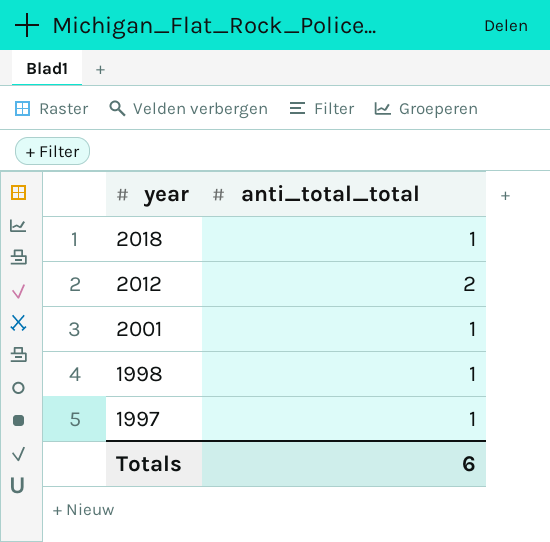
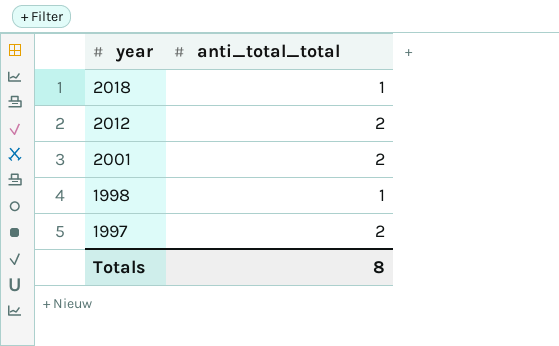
2001 | anti_total_total: 1 -> 2
1997 | anti_total_total: 1 -> 2
Totals | anti_total_total: 6 -> 8

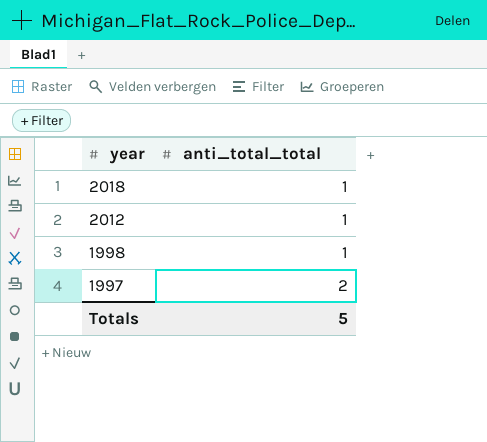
row 2001: 2 -> none
2012 | anti_total_total: 2 -> 1
Totals | anti_total_total: 8 -> 5

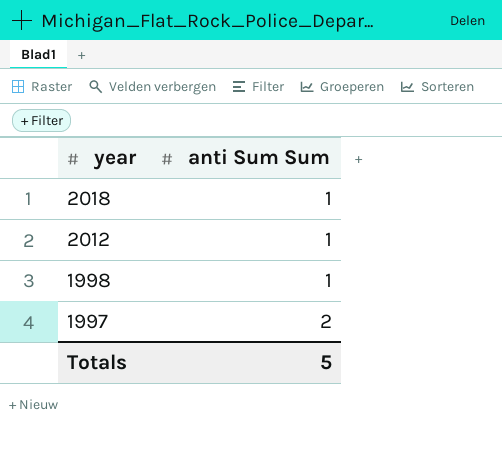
column name: anti_total_total -> anti Sum Sum

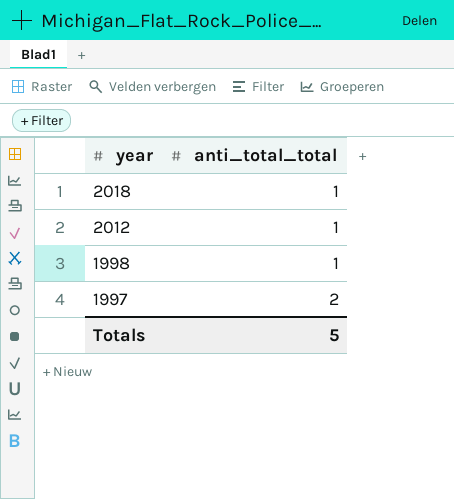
column name: anti Sum Sum -> anti_total_total

